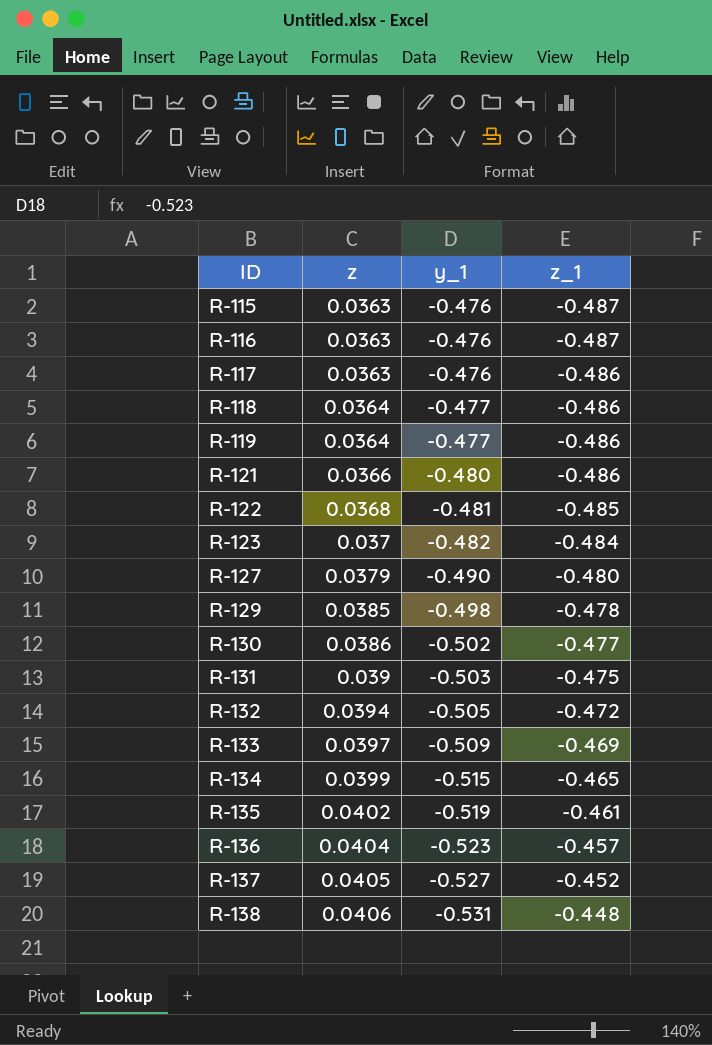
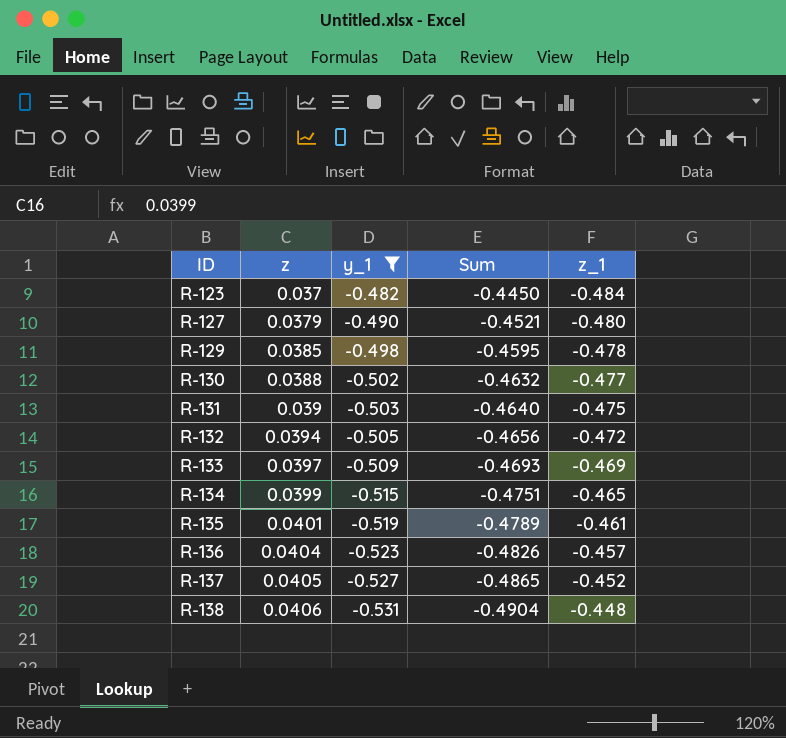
filter: none -> y_1 <= -0.482
column Sum | formula: none -> [z] + [y_1]
R-130 | z: 0.0386 -> 0.0388
R-135 | z: 0.0402 -> 0.0401

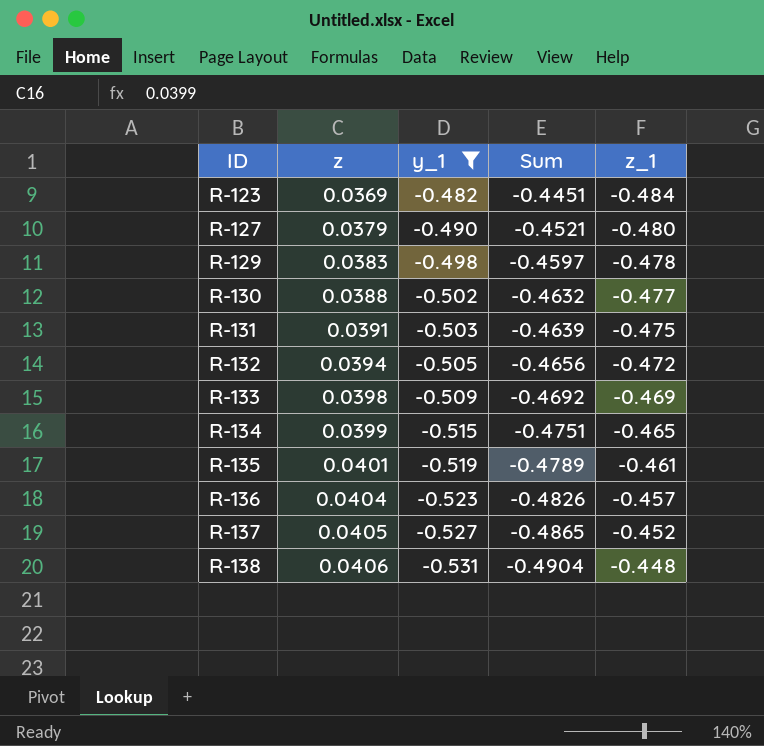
R-123 | z: 0.037 -> 0.0369
R-123 | Sum: -0.4450 -> -0.4451
R-129 | z: 0.0385 -> 0.0383
R-129 | Sum: -0.4595 -> -0.4597
R-131 | z: 0.039 -> 0.0391
R-131 | Sum: -0.4640 -> -0.4639
R-133 | z: 0.0397 -> 0.0398
R-133 | Sum: -0.4693 -> -0.4692

